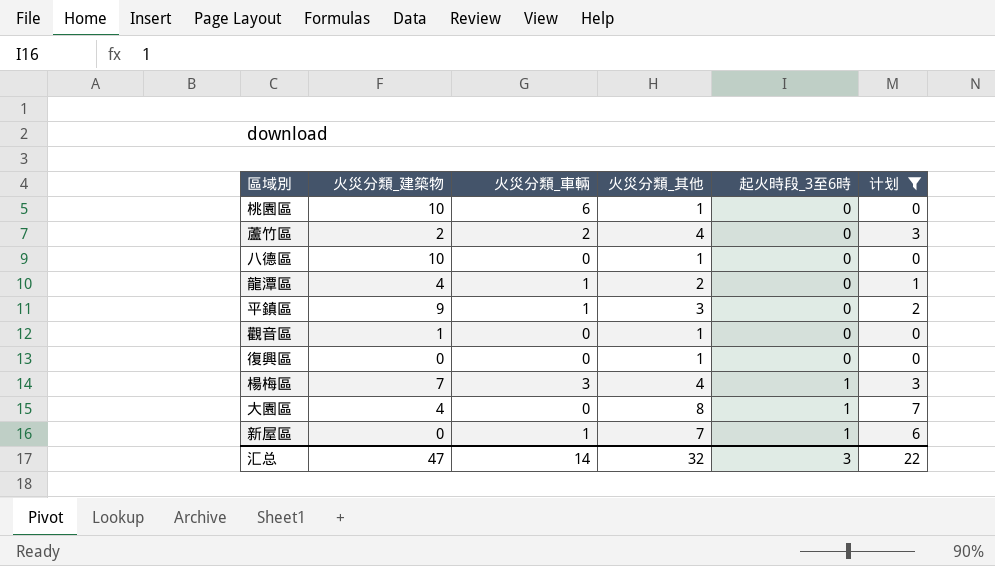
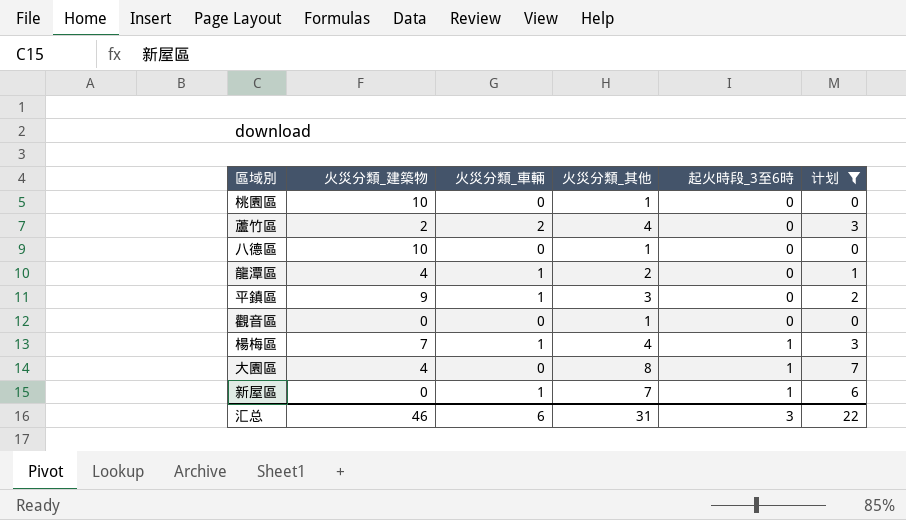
row 復興區: 0 | 0 | 1 | 0 | 0 -> none
桃園區 | 火災分類_車輛: 6 -> 0
觀音區 | 火災分類_建築物: 1 -> 0
楊梅區 | 火災分類_車輛: 3 -> 1
汇总 | 火災分類_建築物: 47 -> 46
汇总 | 火災分類_車輛: 14 -> 6
汇总 | 火災分類_其他: 32 -> 31

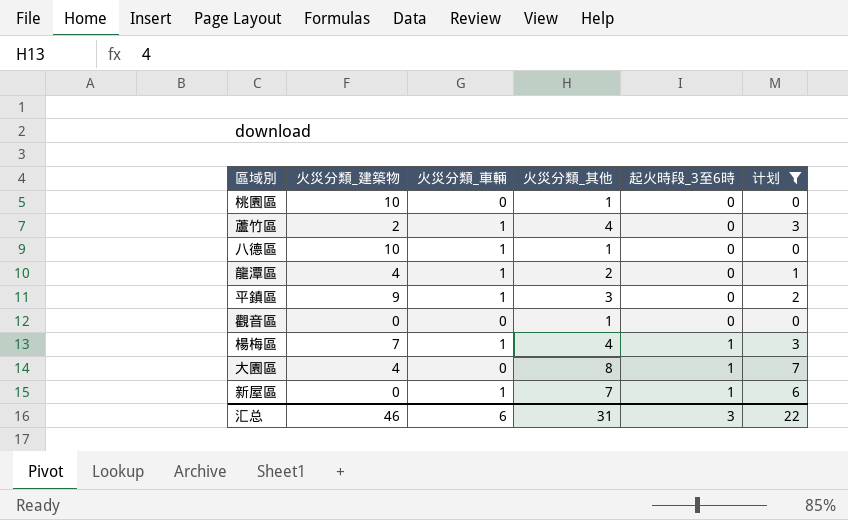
蘆竹區 | 火災分類_車輛: 2 -> 1
八德區 | 火災分類_車輛: 0 -> 1

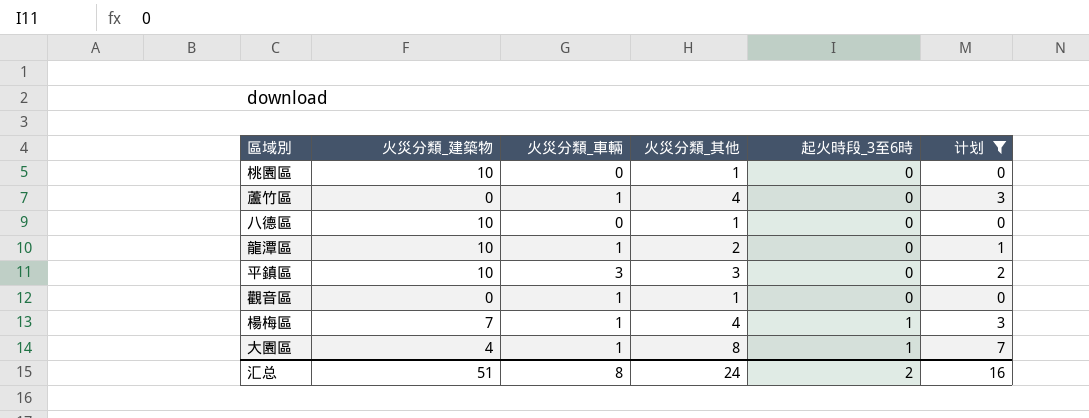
row 新屋區: 0 | 1 | 7 | 1 | 6 -> none
蘆竹區 | 火災分類_建築物: 2 -> 0
八德區 | 火災分類_車輛: 1 -> 0
龍潭區 | 火災分類_建築物: 4 -> 10
平鎮區 | 火災分類_建築物: 9 -> 10
平鎮區 | 火災分類_車輛: 1 -> 3
觀音區 | 火災分類_車輛: 0 -> 1
大園區 | 火災分類_車輛: 0 -> 1
汇总 | 火災分類_建築物: 46 -> 51
汇总 | 火災分類_車輛: 6 -> 8
汇总 | 火災分類_其他: 31 -> 24
汇总 | 起火時段_3至6時: 3 -> 2
汇总 | 计划: 22 -> 16

